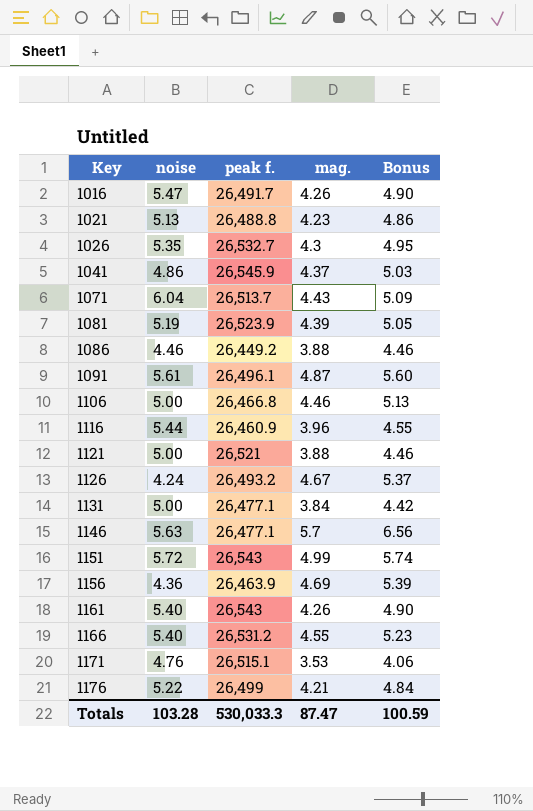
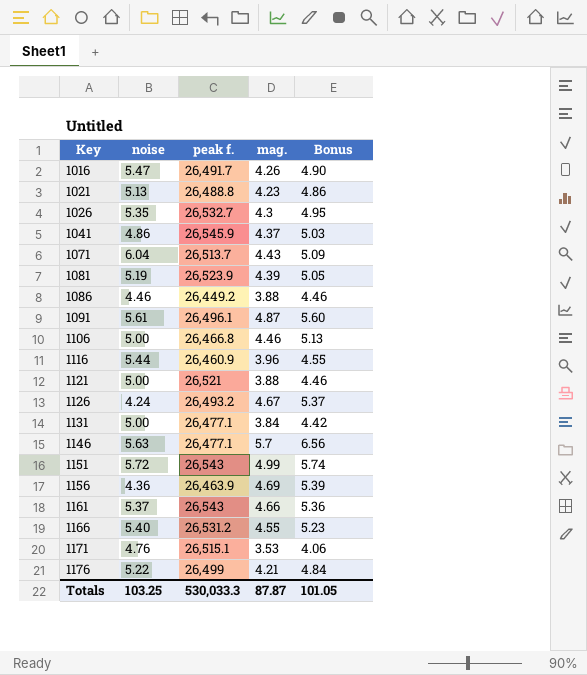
1161 | noise: 5.40 -> 5.37
1161 | mag.: 4.26 -> 4.66
1161 | Bonus: 4.90 -> 5.36
Totals | noise: 103.28 -> 103.25
Totals | mag.: 87.47 -> 87.87
Totals | Bonus: 100.59 -> 101.05

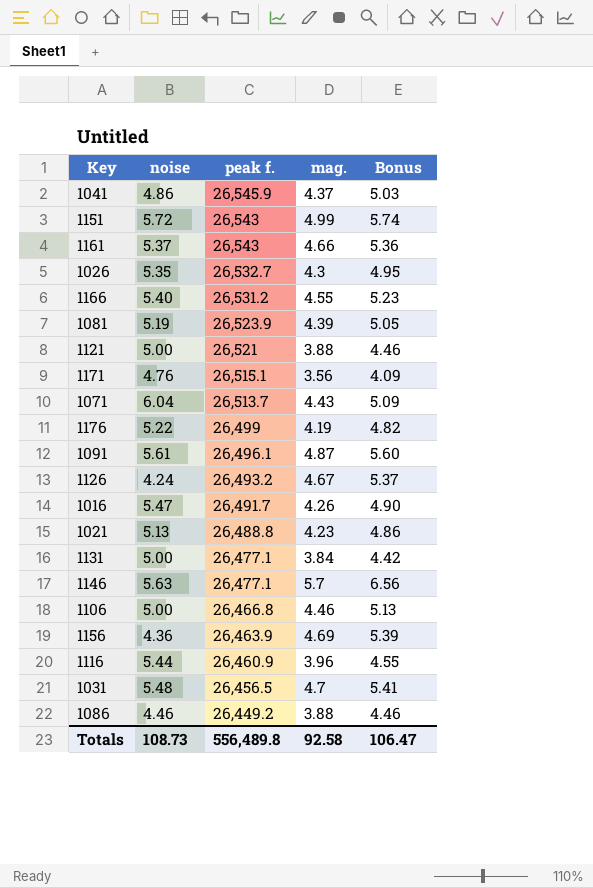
row order: Key ascending -> peak f. descending
1171 | mag.: 3.53 -> 3.56
1171 | Bonus: 4.06 -> 4.09
1176 | mag.: 4.21 -> 4.19
1176 | Bonus: 4.84 -> 4.82
row 1031: none -> 5.48 | 26,456.5 | 4.7 | 5.41
Totals | noise: 103.25 -> 108.73
Totals | peak f.: 530,033.3 -> 556,489.8
Totals | mag.: 87.87 -> 92.58
Totals | Bonus: 101.05 -> 106.47

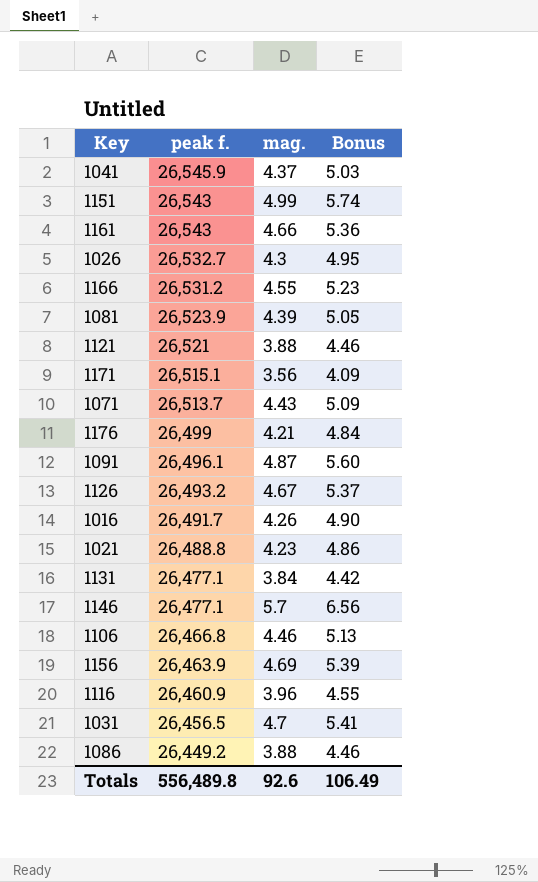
column noise | position: 2 -> none
1176 | mag.: 4.19 -> 4.21
1176 | Bonus: 4.82 -> 4.84
Totals | mag.: 92.58 -> 92.6
Totals | Bonus: 106.47 -> 106.49

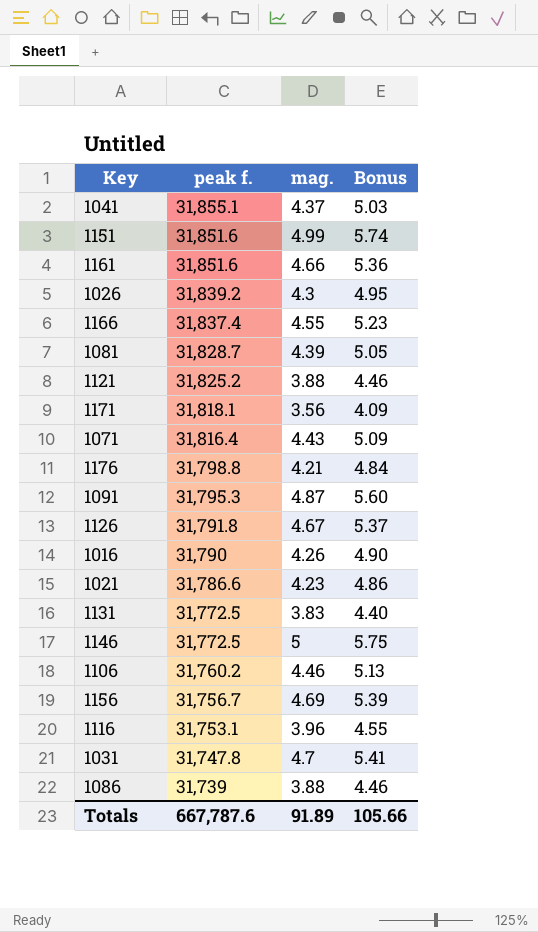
1041 | peak f.: 26,545.9 -> 31,855.1
1151 | peak f.: 26,543 -> 31,851.6
1161 | peak f.: 26,543 -> 31,851.6
1026 | peak f.: 26,532.7 -> 31,839.2
1166 | peak f.: 26,531.2 -> 31,837.4
1081 | peak f.: 26,523.9 -> 31,828.7
1121 | peak f.: 26,521 -> 31,825.2
1171 | peak f.: 26,515.1 -> 31,818.1
1071 | peak f.: 26,513.7 -> 31,816.4
1176 | peak f.: 26,499 -> 31,798.8
1091 | peak f.: 26,496.1 -> 31,795.3
1126 | peak f.: 26,493.2 -> 31,791.8
1016 | peak f.: 26,491.7 -> 31,790
1021 | peak f.: 26,488.8 -> 31,786.6
1131 | peak f.: 26,477.1 -> 31,772.5
1131 | mag.: 3.84 -> 3.83
1131 | Bonus: 4.42 -> 4.40
1146 | peak f.: 26,477.1 -> 31,772.5
1146 | mag.: 5.7 -> 5
1146 | Bonus: 6.56 -> 5.75
1106 | peak f.: 26,466.8 -> 31,760.2
1156 | peak f.: 26,463.9 -> 31,756.7
1116 | peak f.: 26,460.9 -> 31,753.1
1031 | peak f.: 26,456.5 -> 31,747.8
1086 | peak f.: 26,449.2 -> 31,739
Totals | peak f.: 556,489.8 -> 667,787.6
Totals | mag.: 92.6 -> 91.89
Totals | Bonus: 106.49 -> 105.66

